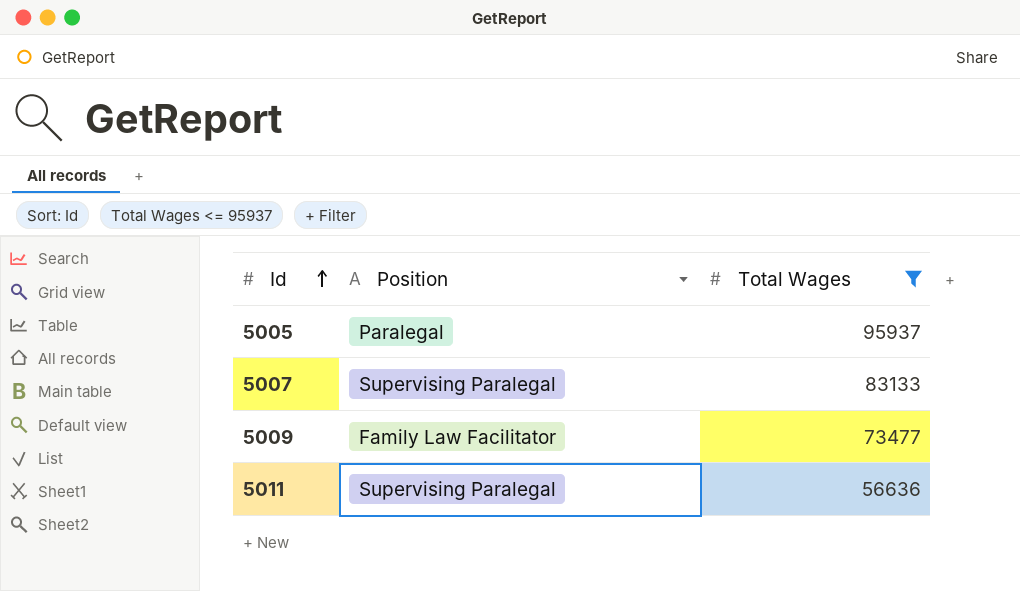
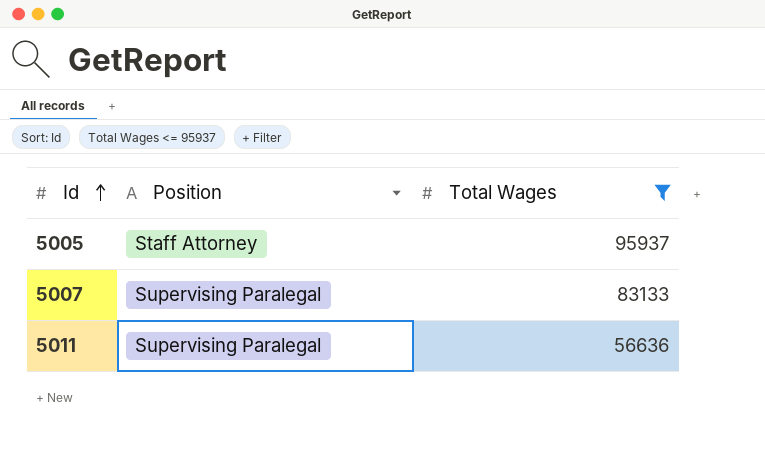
row 5009: Family Law Facilitator | 73477 -> none
5005 | Position: Paralegal -> Staff Attorney

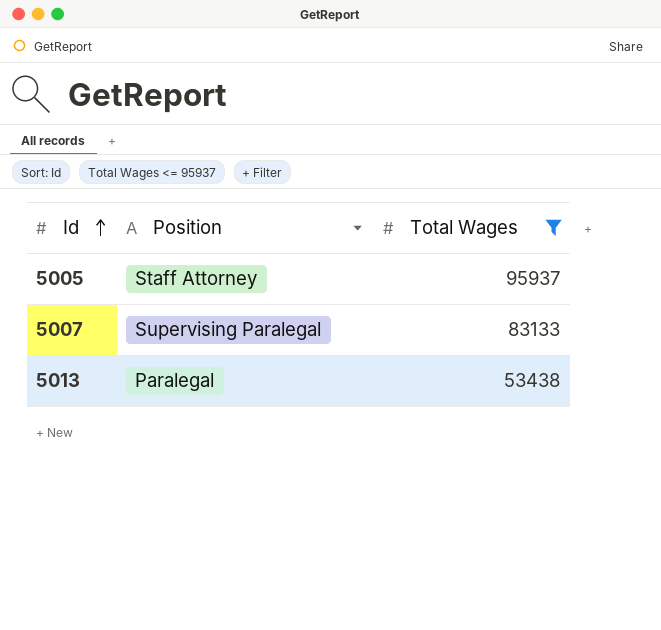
row 5011: Supervising Paralegal | 56636 -> none
row 5013: none -> Paralegal | 53438

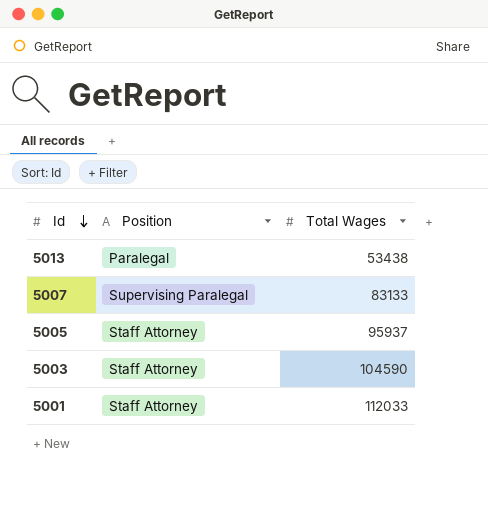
filter: Total Wages <= 95937 -> none
row order: Id ascending -> Id descending

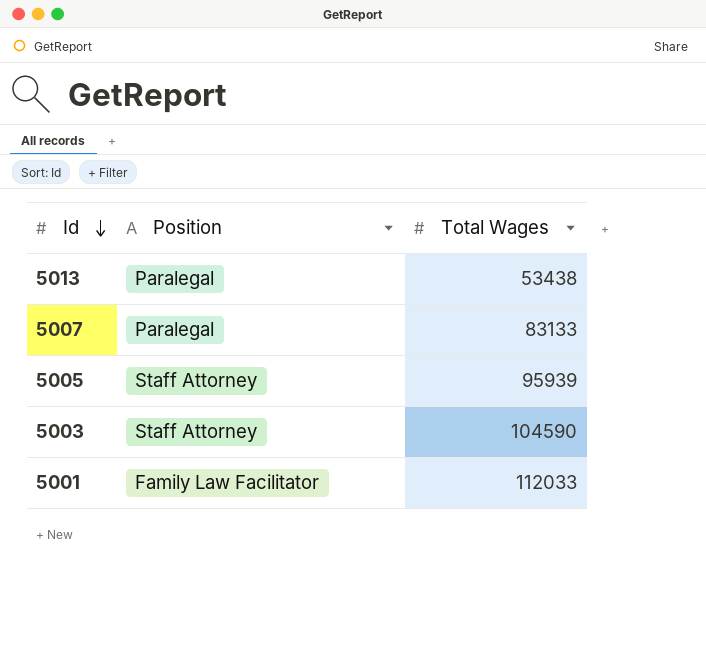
5007 | Position: Supervising Paralegal -> Paralegal
5005 | Total Wages: 95937 -> 95939
5001 | Position: Staff Attorney -> Family Law Facilitator

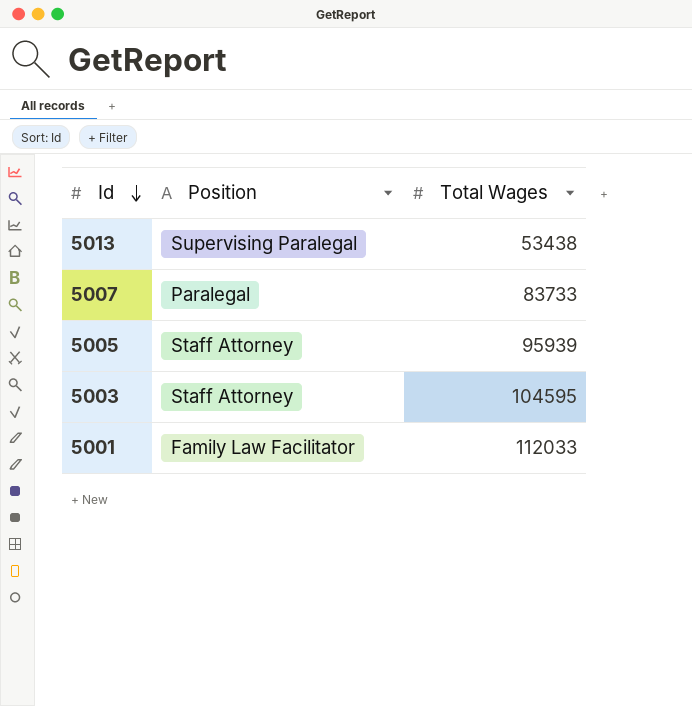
5013 | Position: Paralegal -> Supervising Paralegal
5007 | Total Wages: 83133 -> 83733
5003 | Total Wages: 104590 -> 104595

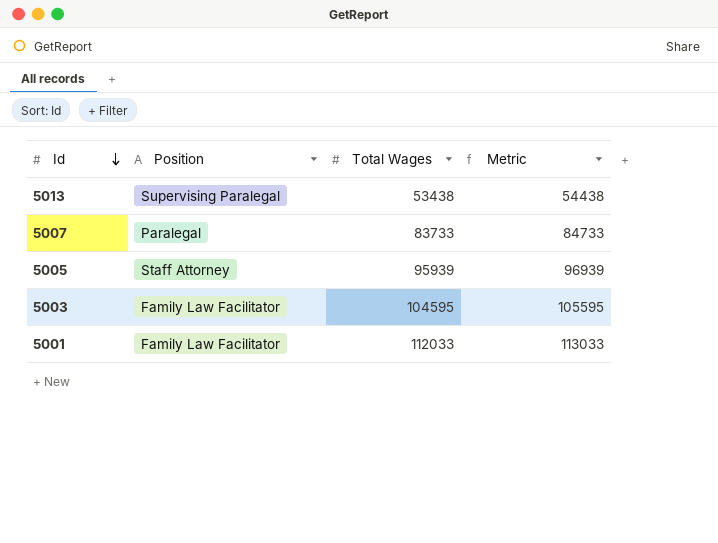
column Metric | formula: none -> [Total Wages] + 1000
5003 | Position: Staff Attorney -> Family Law Facilitator

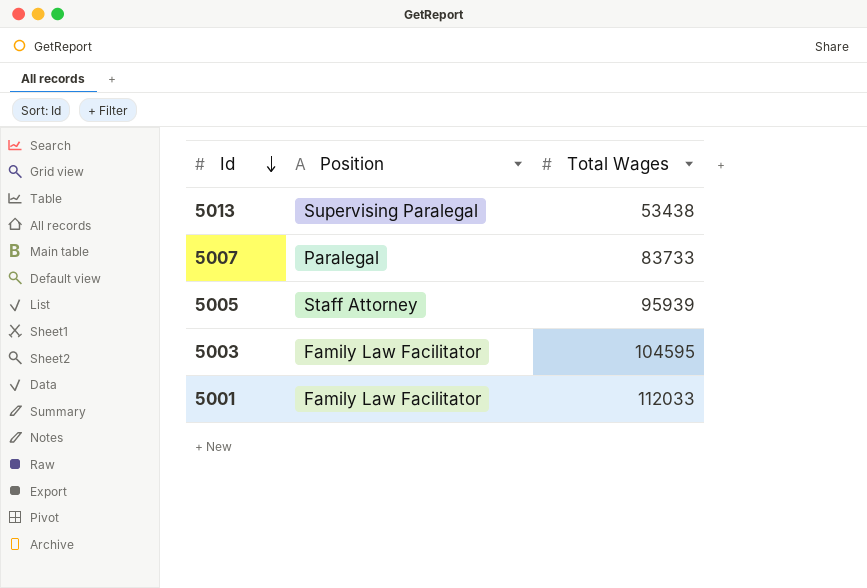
column Metric | formula: [Total Wages] + 1000 -> none

